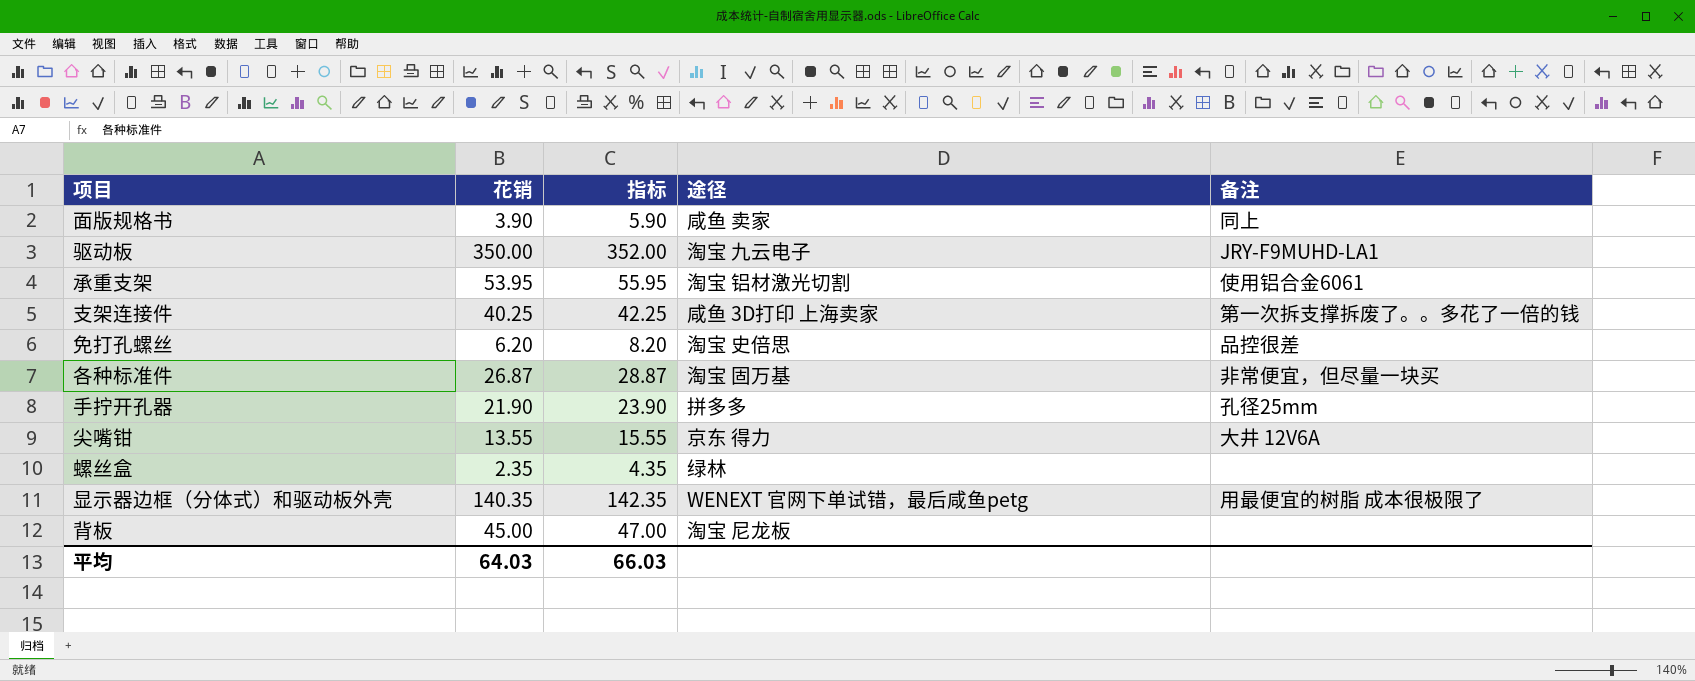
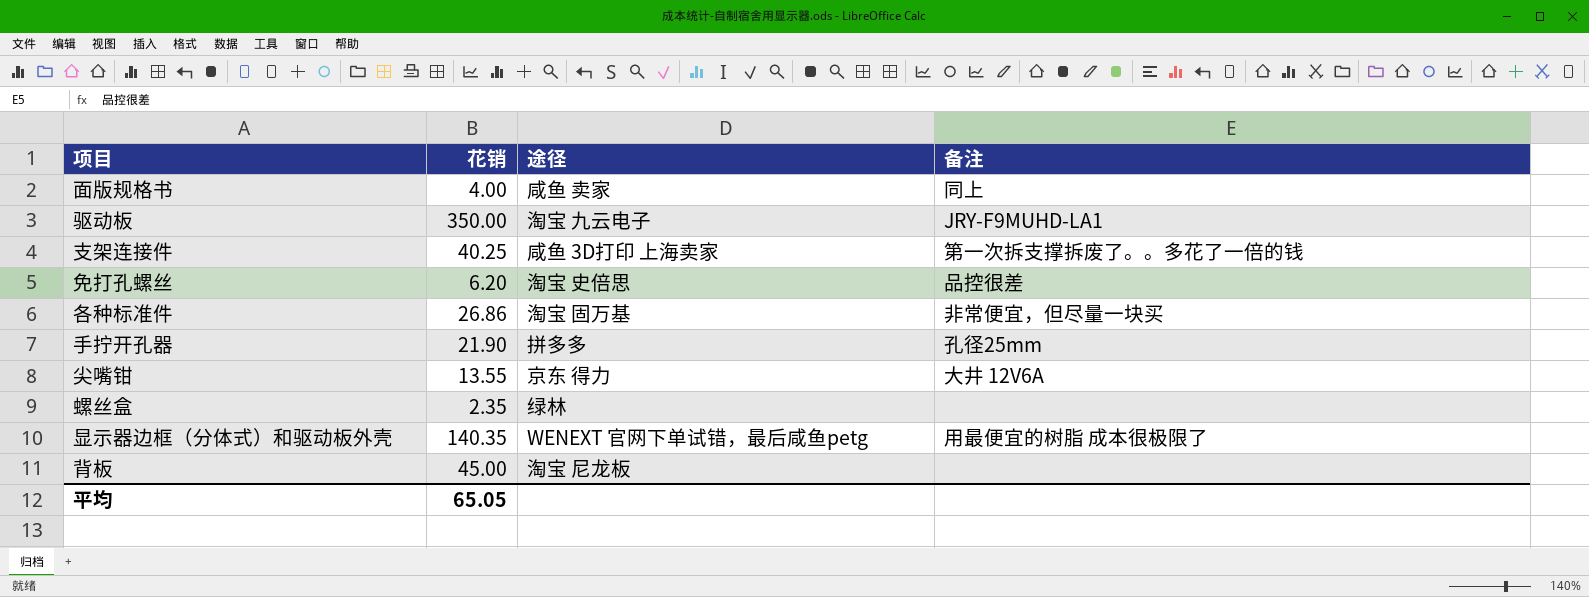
column 指标 | formula: [花销] + 2 -> none
row 承重支架: 53.95 | 55.95 | 淘宝 铝材激光切割 | 使用铝合金6061 -> none
面版规格书 | 花销: 3.90 -> 4.00
各种标准件 | 花销: 26.87 -> 26.86
平均 | 花销: 64.03 -> 65.05

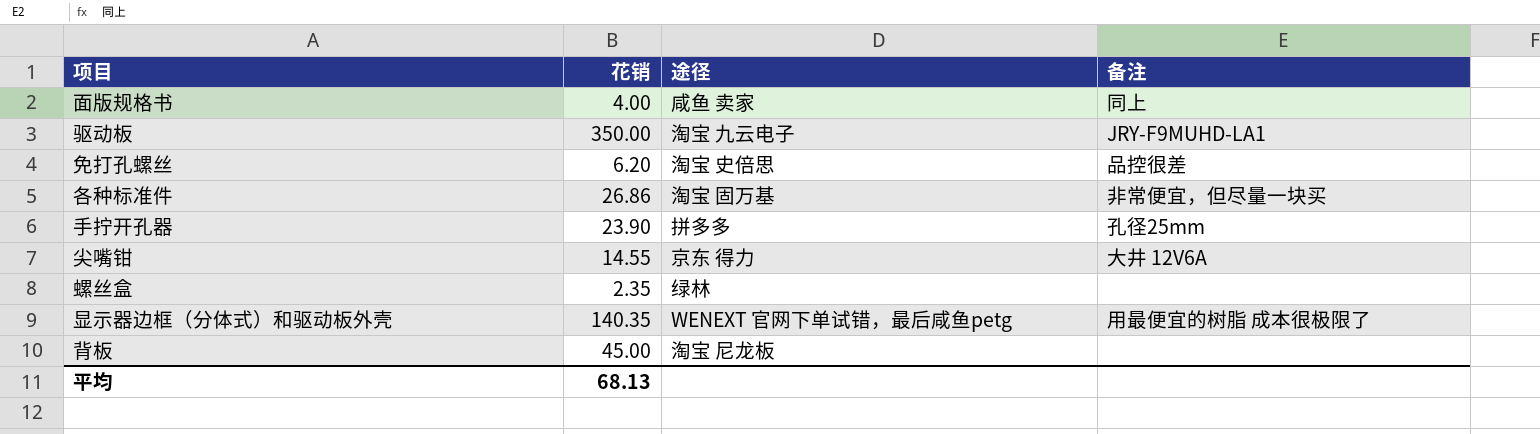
row 支架连接件: 40.25 | 咸鱼 3D打印 上海卖家 | 第一次拆支撑拆废了。。多花了一倍的钱 -> none
手拧开孔器 | 花销: 21.90 -> 23.90
尖嘴钳 | 花销: 13.55 -> 14.55
平均 | 花销: 65.05 -> 68.13

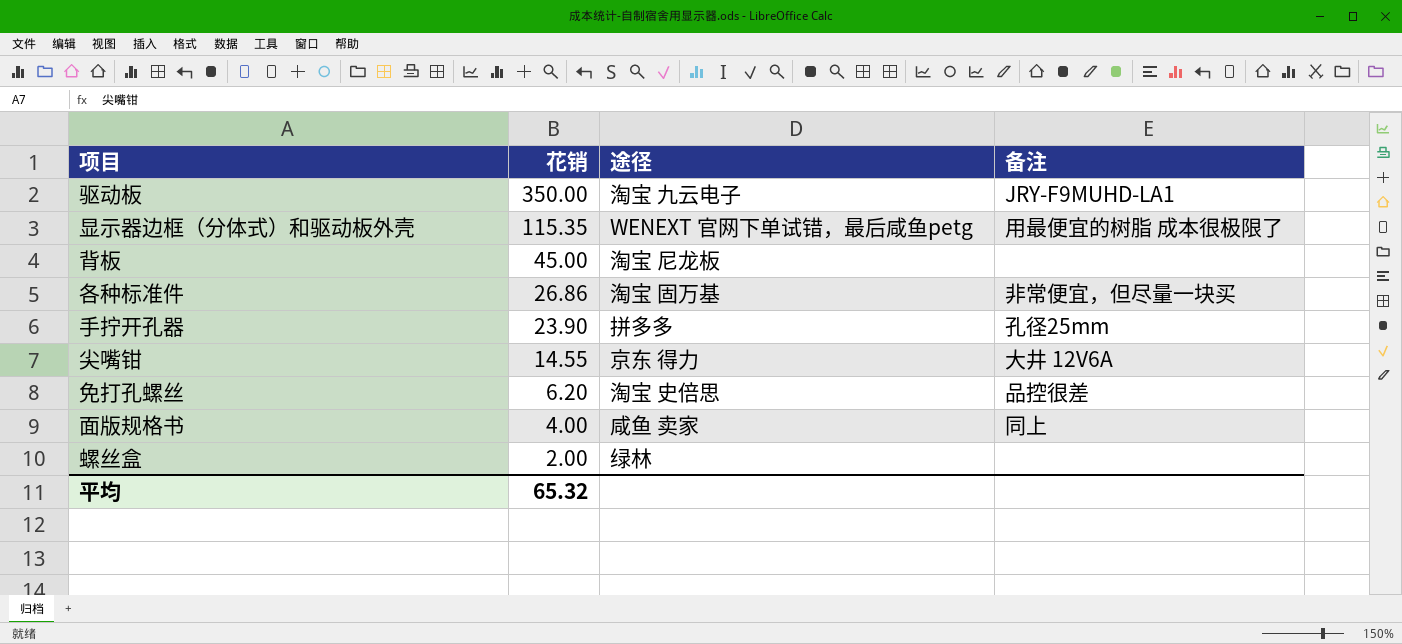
row order: none -> 花销 descending
显示器边框（分体式）和驱动板外壳 | 花销: 140.35 -> 115.35
螺丝盒 | 花销: 2.35 -> 2.00
平均 | 花销: 68.13 -> 65.32

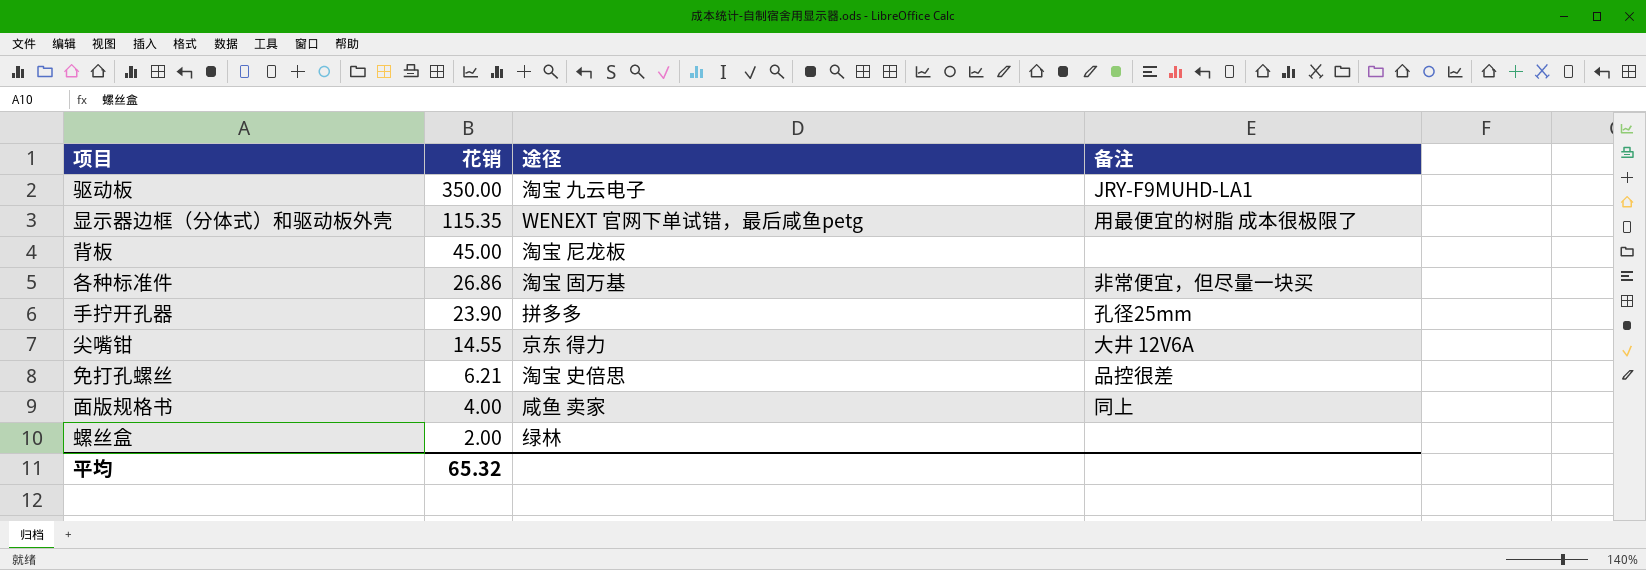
免打孔螺丝 | 花销: 6.20 -> 6.21

